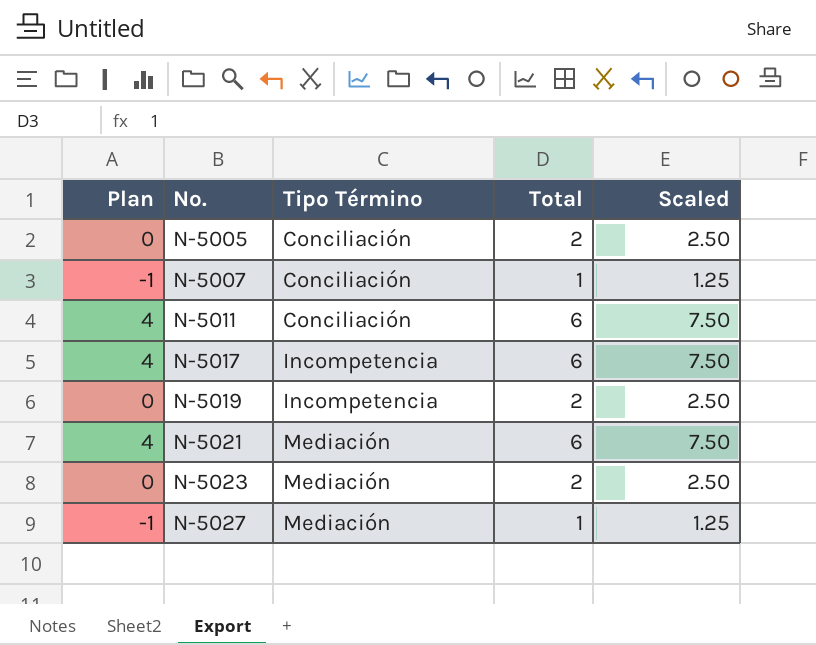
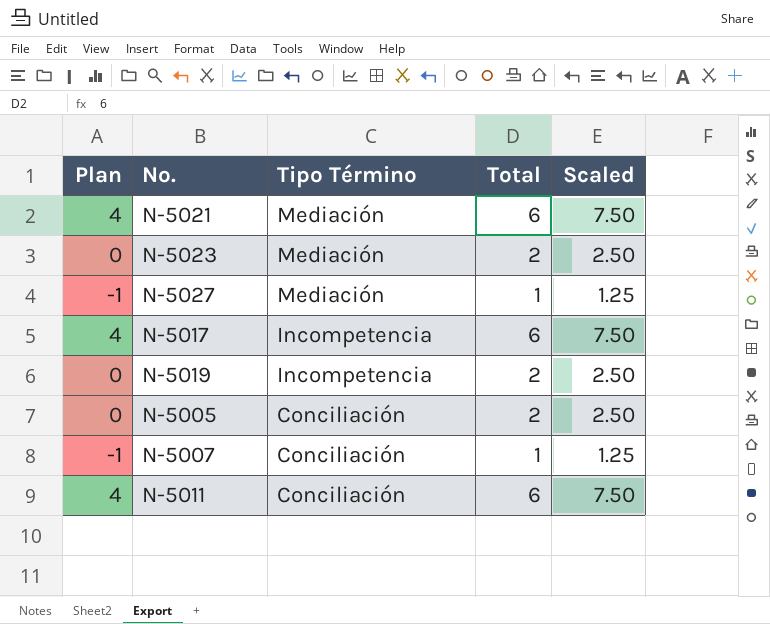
row order: No. ascending -> Tipo Término descending

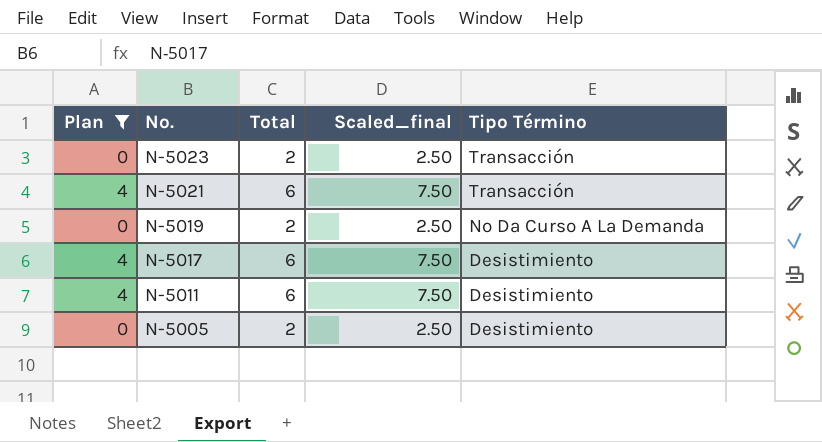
filter: none -> Plan != -1
row order: Tipo Término descending -> No. descending
column name: Scaled -> Scaled_final
column Tipo Término | position: 3 -> 5
N-5023 | Tipo Término: Mediación -> Transacción
N-5021 | Tipo Término: Mediación -> Transacción
N-5019 | Tipo Término: Incompetencia -> No Da Curso A La Demanda
N-5017 | Tipo Término: Incompetencia -> Desistimiento
N-5011 | Tipo Término: Conciliación -> Desistimiento
N-5005 | Tipo Término: Conciliación -> Desistimiento

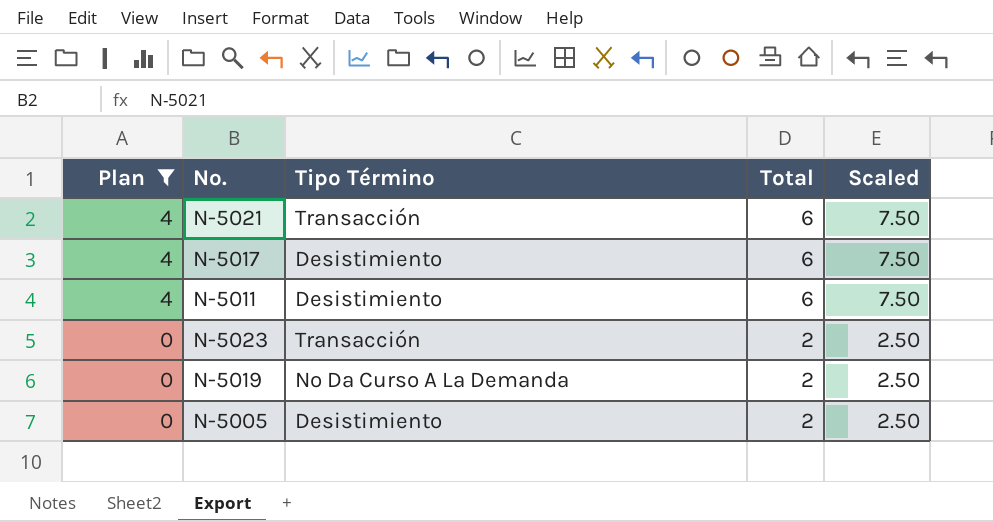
row order: No. descending -> Plan descending
column Tipo Término | position: 5 -> 3
column name: Scaled_final -> Scaled

